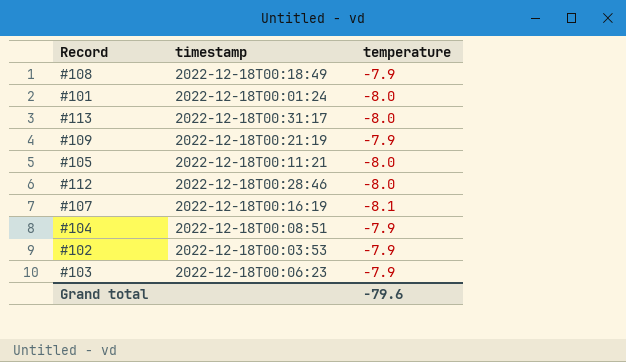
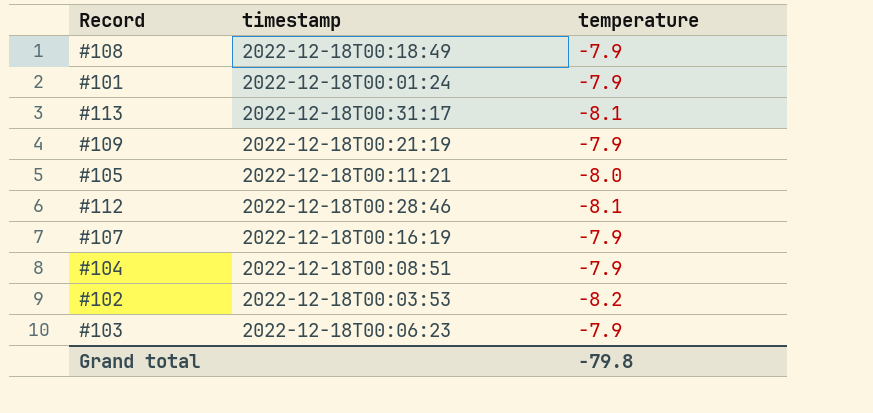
#101 | temperature: -8.0 -> -7.9
#113 | temperature: -8.0 -> -8.1
#112 | temperature: -8.0 -> -8.1
#107 | temperature: -8.1 -> -7.9
#102 | temperature: -7.9 -> -8.2
Grand total | temperature: -79.6 -> -79.8

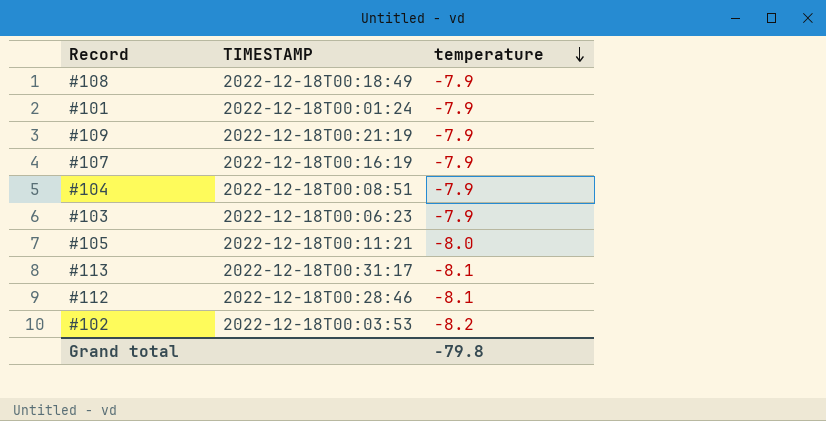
row order: none -> temperature descending
column name: timestamp -> TIMESTAMP

